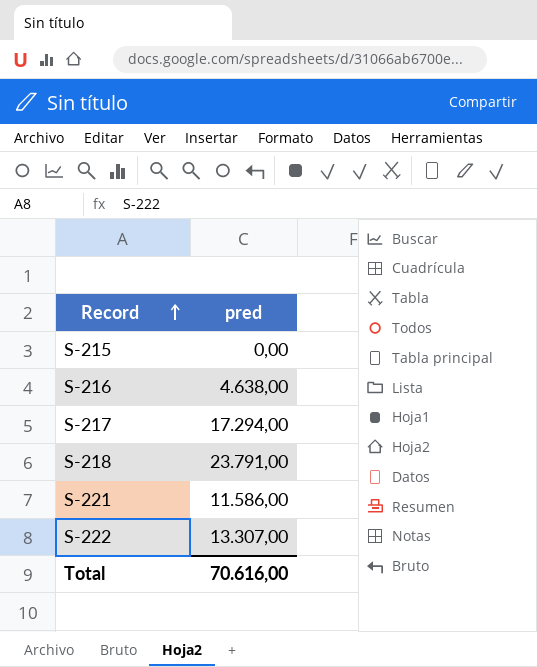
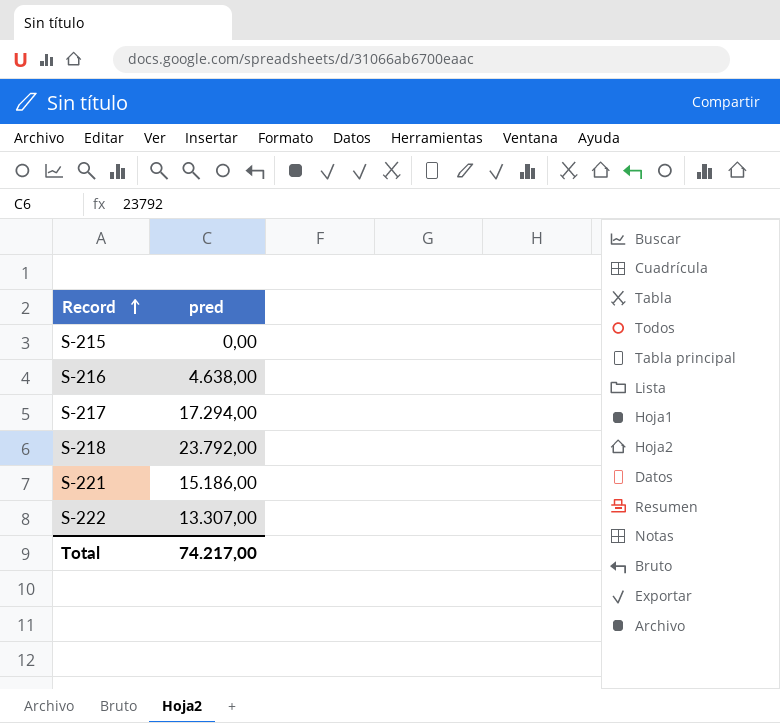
S-218 | pred: 23.791,00 -> 23.792,00
S-221 | pred: 11.586,00 -> 15.186,00
Total | pred: 70.616,00 -> 74.217,00

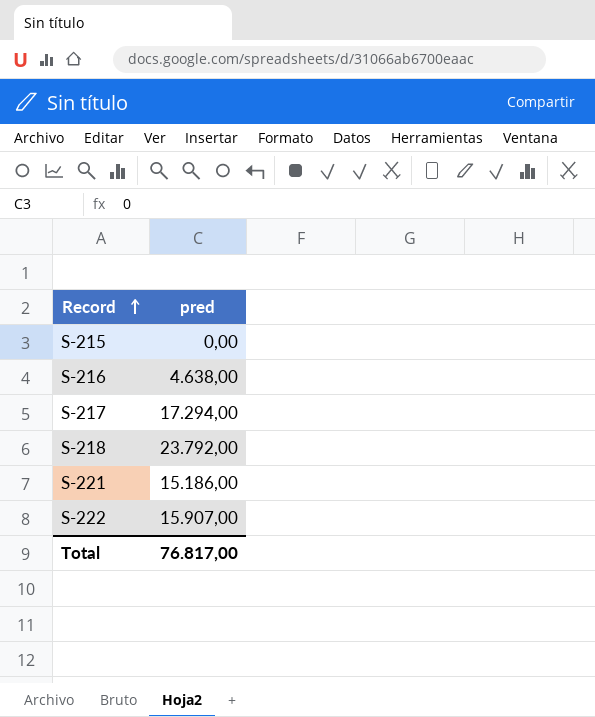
S-222 | pred: 13.307,00 -> 15.907,00
Total | pred: 74.217,00 -> 76.817,00

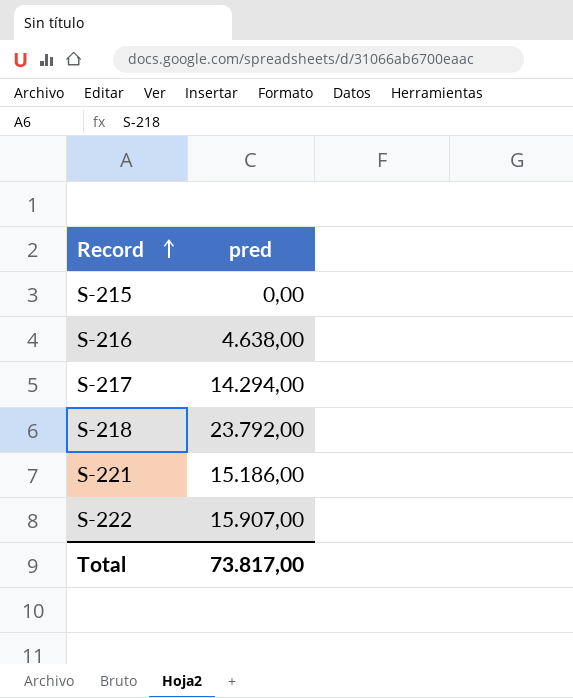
S-217 | pred: 17.294,00 -> 14.294,00
Total | pred: 76.817,00 -> 73.817,00

